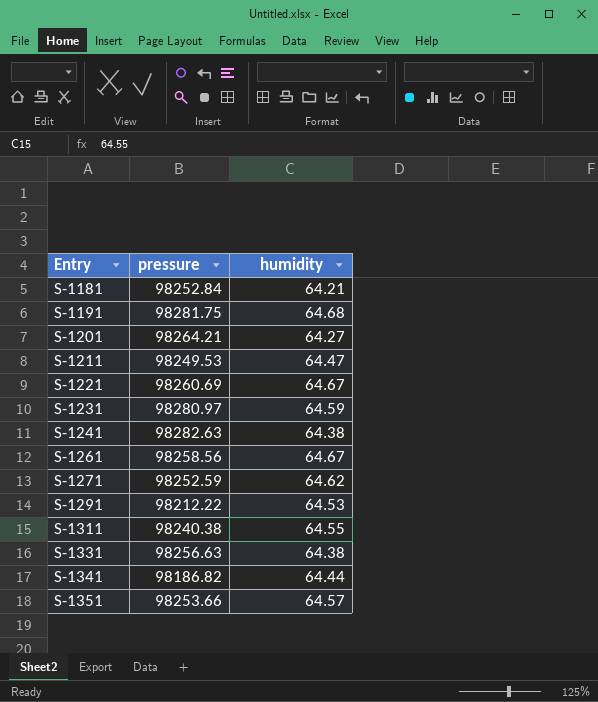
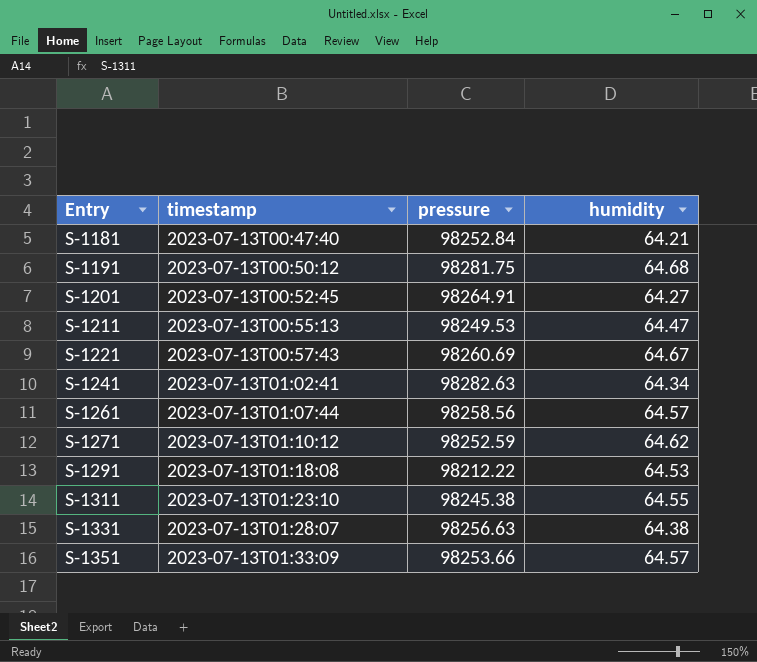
column timestamp | position: none -> 2
row S-1231: 98280.97 | 64.59 -> none
row S-1341: 98186.82 | 64.44 -> none
S-1201 | pressure: 98264.21 -> 98264.91
S-1241 | humidity: 64.38 -> 64.34
S-1261 | humidity: 64.67 -> 64.57
S-1311 | pressure: 98240.38 -> 98245.38

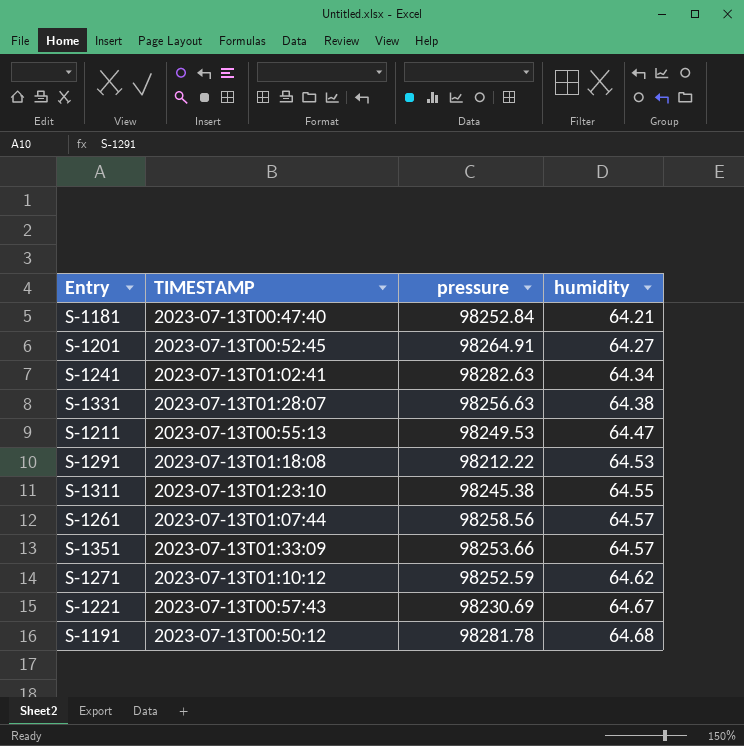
row order: Entry ascending -> humidity ascending
column name: timestamp -> TIMESTAMP
S-1221 | pressure: 98260.69 -> 98230.69
S-1191 | pressure: 98281.75 -> 98281.78

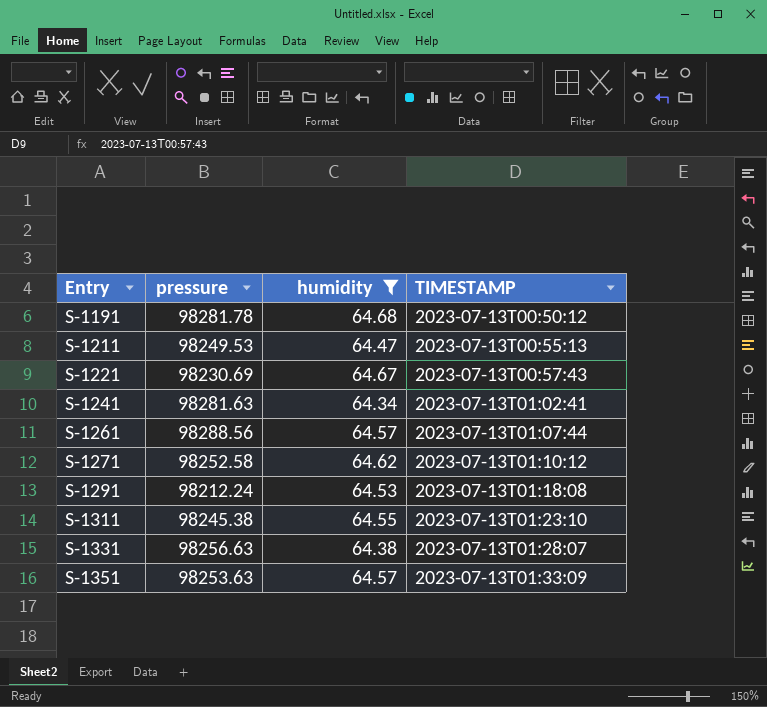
filter: none -> humidity >= 64.34
row order: humidity ascending -> Entry ascending
column TIMESTAMP | position: 2 -> 4
S-1241 | pressure: 98282.63 -> 98281.63
S-1261 | pressure: 98258.56 -> 98288.56
S-1271 | pressure: 98252.59 -> 98252.58
S-1291 | pressure: 98212.22 -> 98212.24
S-1351 | pressure: 98253.66 -> 98253.63

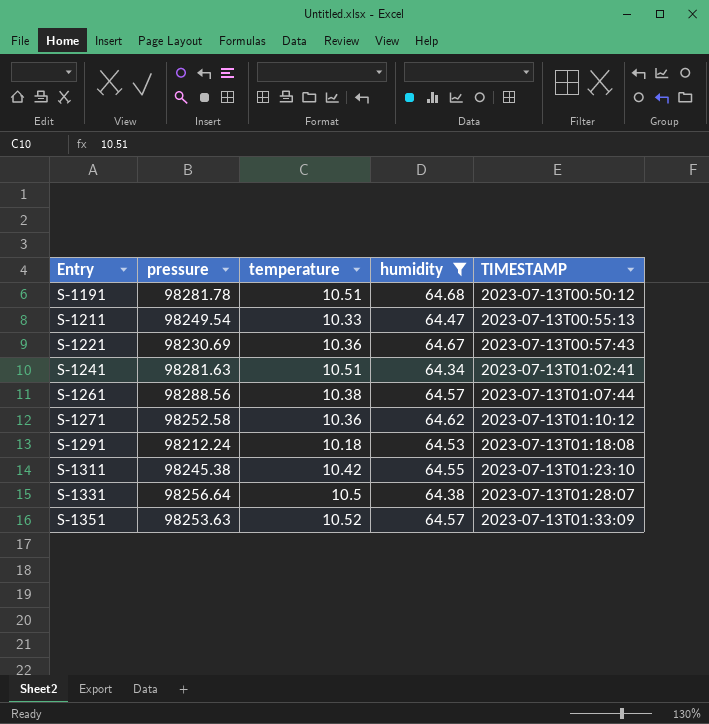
column temperature | position: none -> 3
S-1211 | pressure: 98249.53 -> 98249.54
S-1331 | pressure: 98256.63 -> 98256.64

